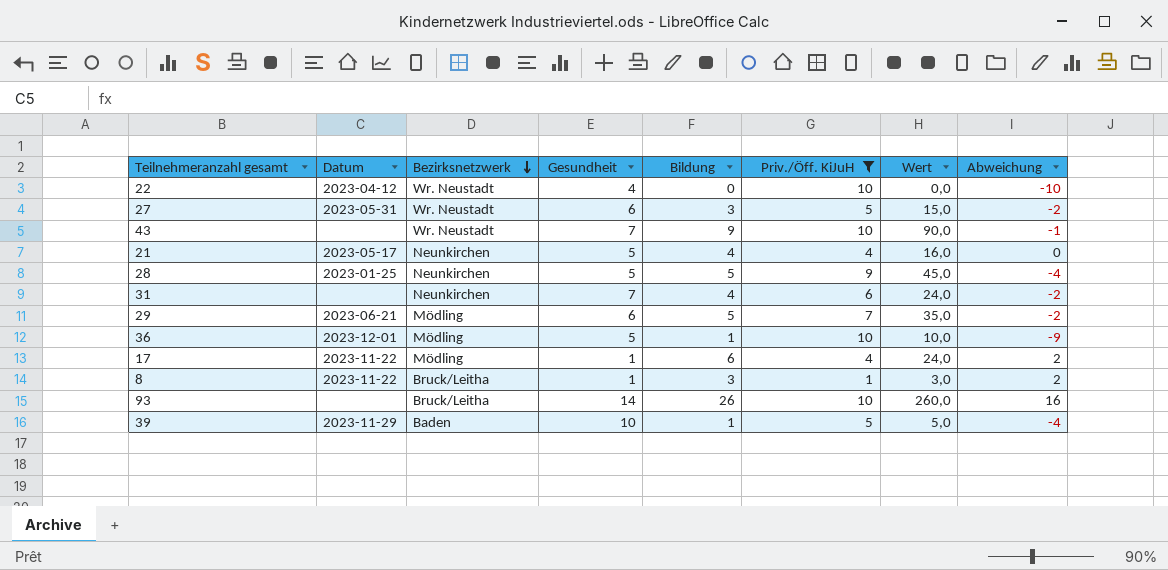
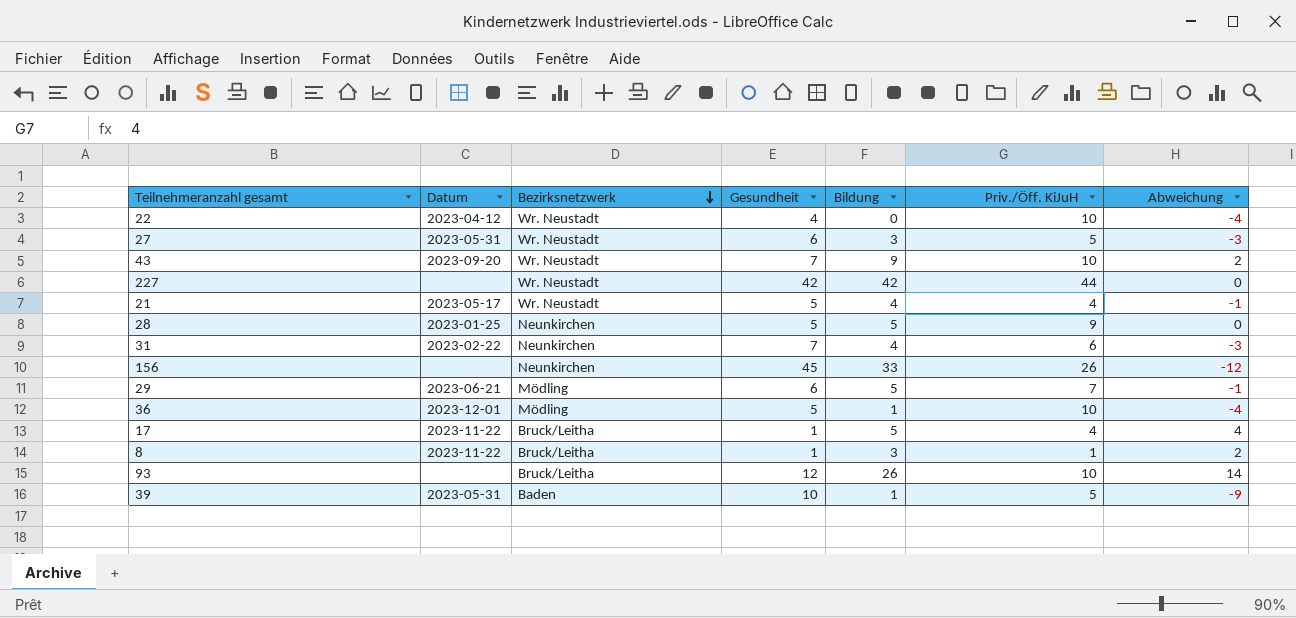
filter: Priv./Öff. KiJuH <= 10 -> none
column Wert | formula: [Bildung] * [Priv./Öff. KiJuH] -> none
column Abweichung | formula: [Bildung] - [Priv./Öff. KiJuH] -> [Bildung] - [Gesundheit]
43 | Datum: none -> 2023-09-20
21 | Bezirksnetzwerk: Neunkirchen -> Wr. Neustadt
31 | Datum: none -> 2023-02-22
17 | Bezirksnetzwerk: Mödling -> Bruck/Leitha
17 | Bildung: 6 -> 5
93 | Gesundheit: 14 -> 12
39 | Datum: 2023-11-29 -> 2023-05-31

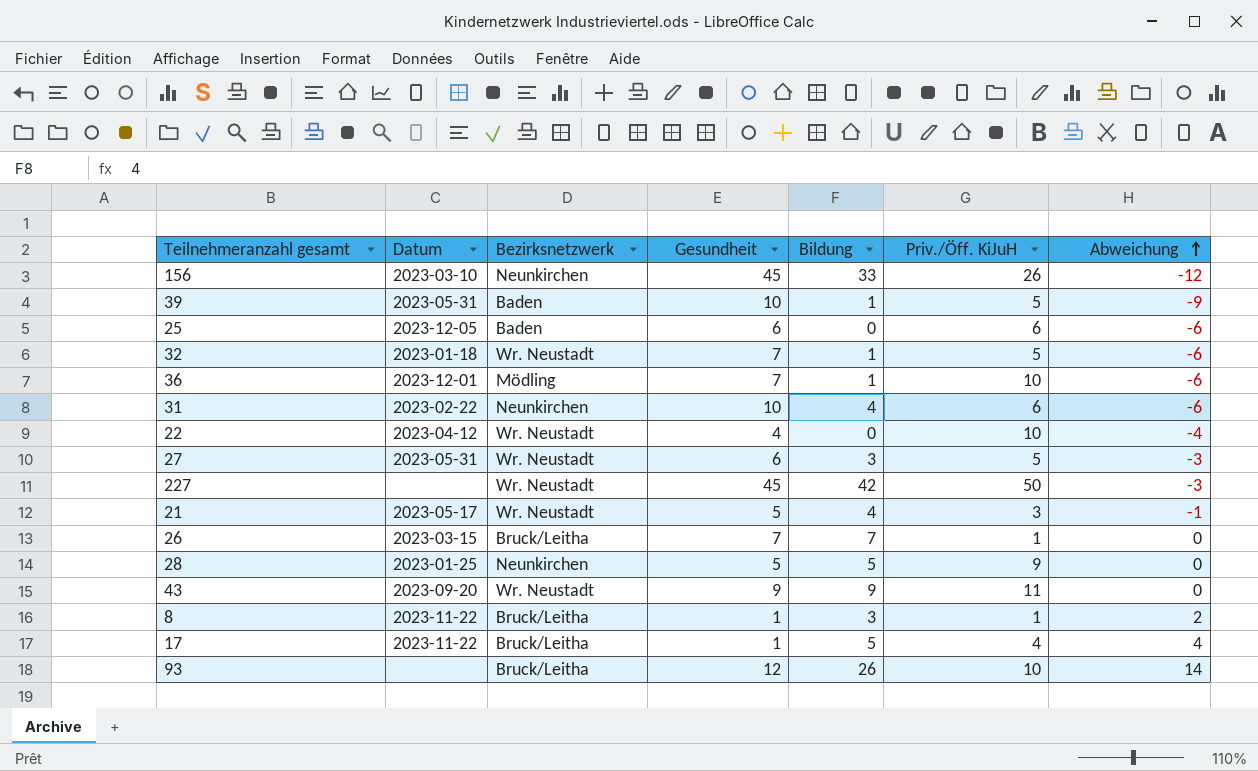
row order: Bezirksnetzwerk descending -> Abweichung ascending
row 29: 2023-06-21 | Mödling | 6 | 5 | 7 | -1 -> none
156 | Datum: none -> 2023-03-10
row 25: none -> 2023-12-05 | Baden | 6 | 0 | 6 | -6
row 32: none -> 2023-01-18 | Wr. Neustadt | 7 | 1 | 5 | -6
36 | Gesundheit: 5 -> 7
36 | Abweichung: -4 -> -6
31 | Gesundheit: 7 -> 10
31 | Abweichung: -3 -> -6
227 | Gesundheit: 42 -> 45
227 | Priv./Öff. KiJuH: 44 -> 50
227 | Abweichung: 0 -> -3
21 | Priv./Öff. KiJuH: 4 -> 3
row 26: none -> 2023-03-15 | Bruck/Leitha | 7 | 7 | 1 | 0
43 | Gesundheit: 7 -> 9
43 | Priv./Öff. KiJuH: 10 -> 11
43 | Abweichung: 2 -> 0

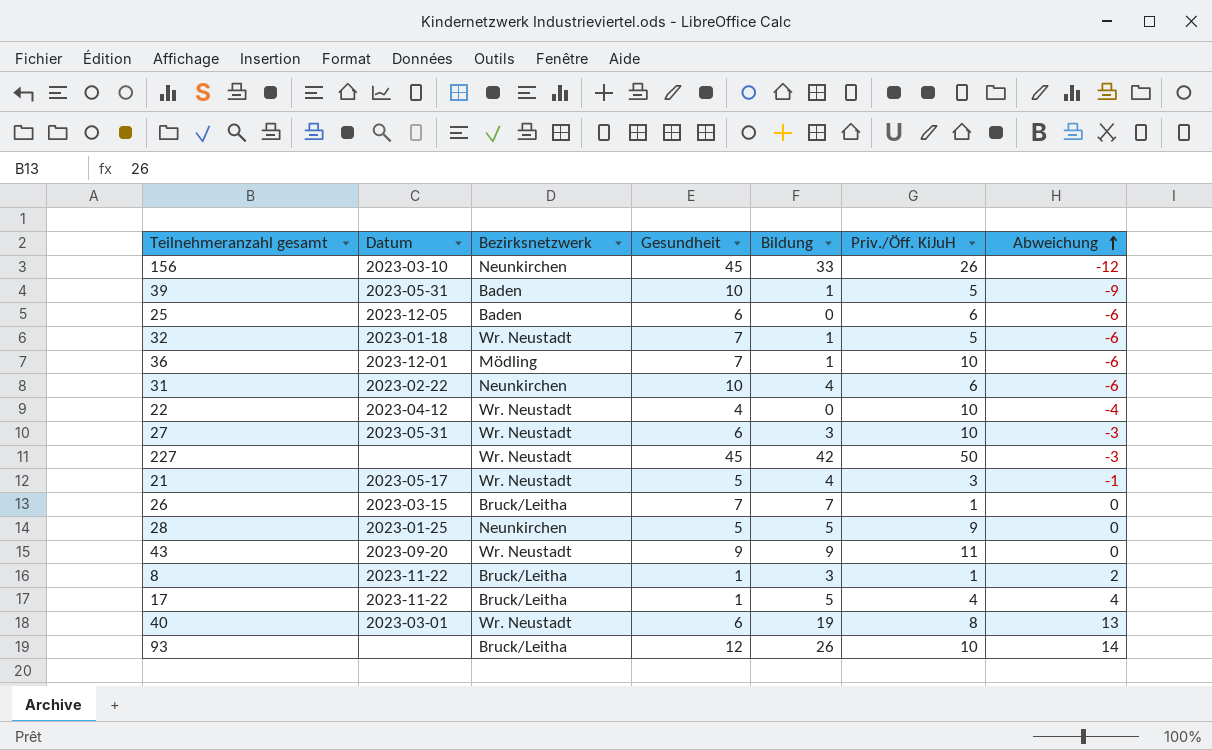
27 | Priv./Öff. KiJuH: 5 -> 10
row 40: none -> 2023-03-01 | Wr. Neustadt | 6 | 19 | 8 | 13

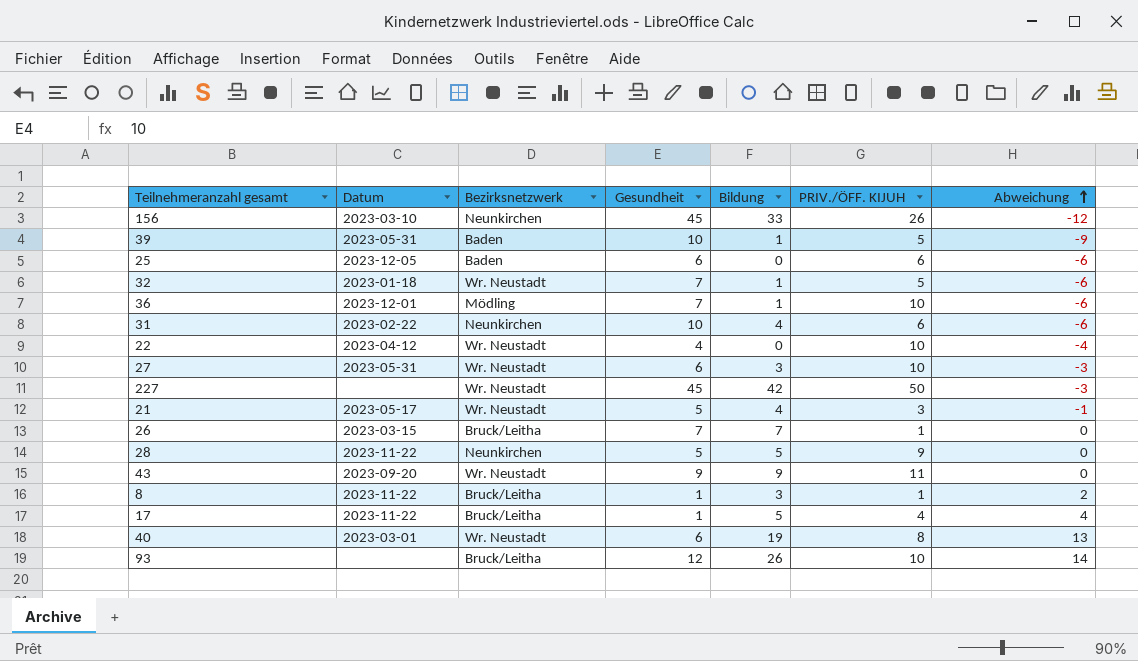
column name: Priv./Öff. KiJuH -> PRIV./ÖFF. KIJUH
28 | Datum: 2023-01-25 -> 2023-11-22

